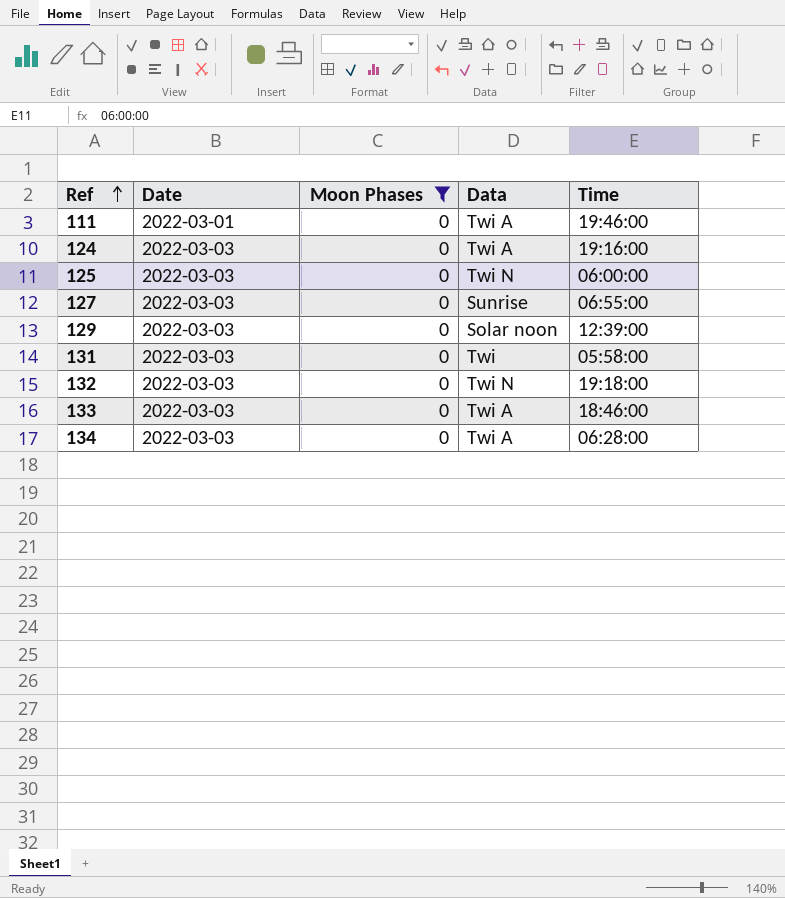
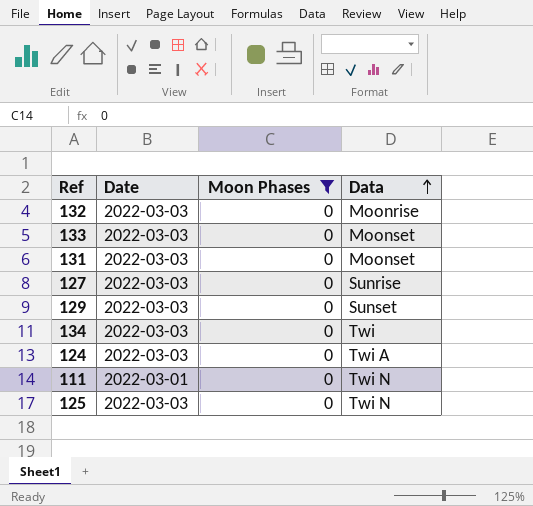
row order: Ref ascending -> Data ascending
column Time | position: 5 -> none
132 | Data: Twi N -> Moonrise
133 | Data: Twi A -> Moonset
131 | Data: Twi -> Moonset
129 | Data: Solar noon -> Sunset
134 | Data: Twi A -> Twi
111 | Data: Twi A -> Twi N

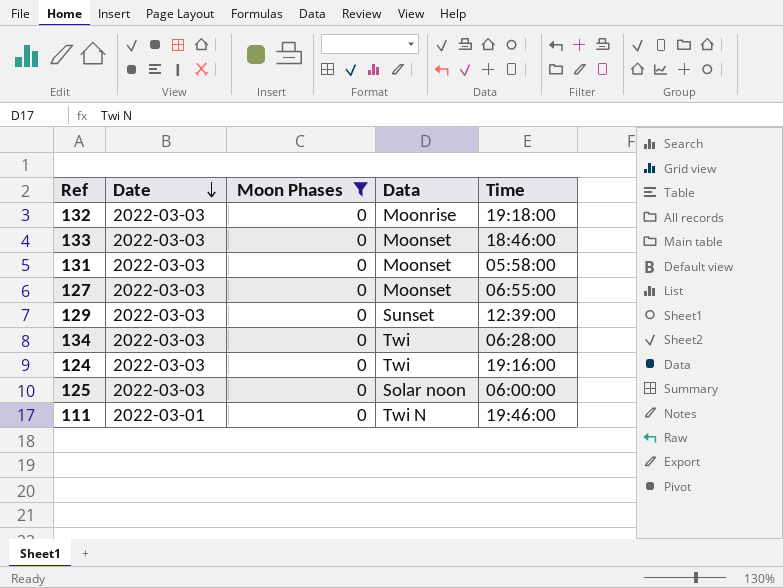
row order: Data ascending -> Date descending
column Time | position: none -> 5
127 | Data: Sunrise -> Moonset
124 | Data: Twi A -> Twi
125 | Data: Twi N -> Solar noon

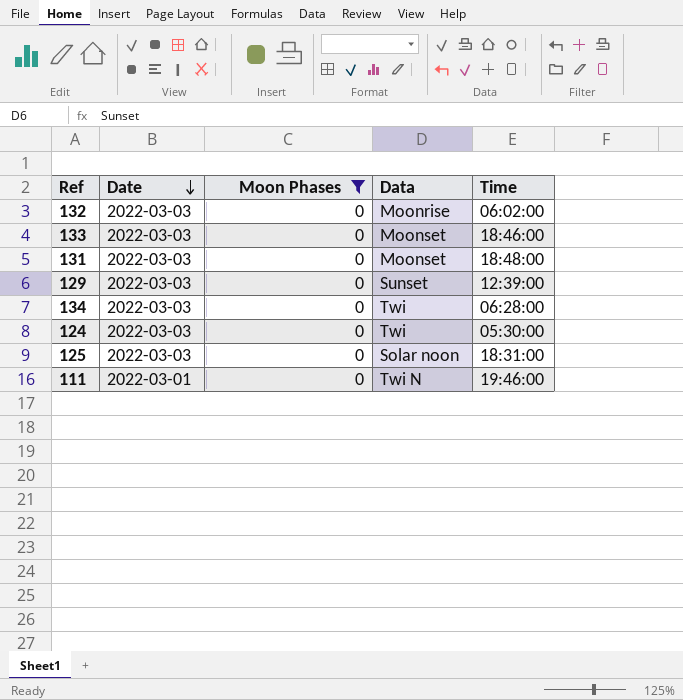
row 127: 2022-03-03 | 0 | Moonset | 06:55:00 -> none
132 | Time: 19:18:00 -> 06:02:00
131 | Time: 05:58:00 -> 18:48:00
124 | Time: 19:16:00 -> 05:30:00
125 | Time: 06:00:00 -> 18:31:00

